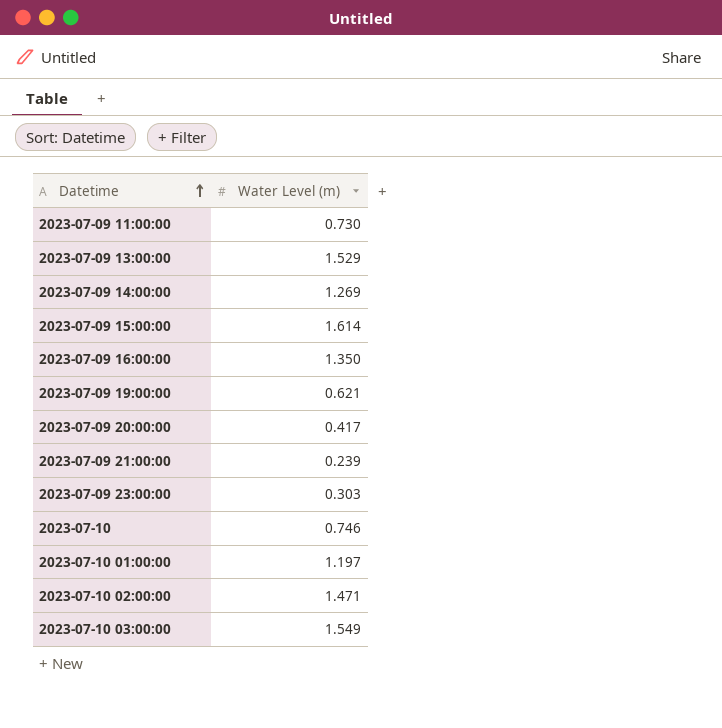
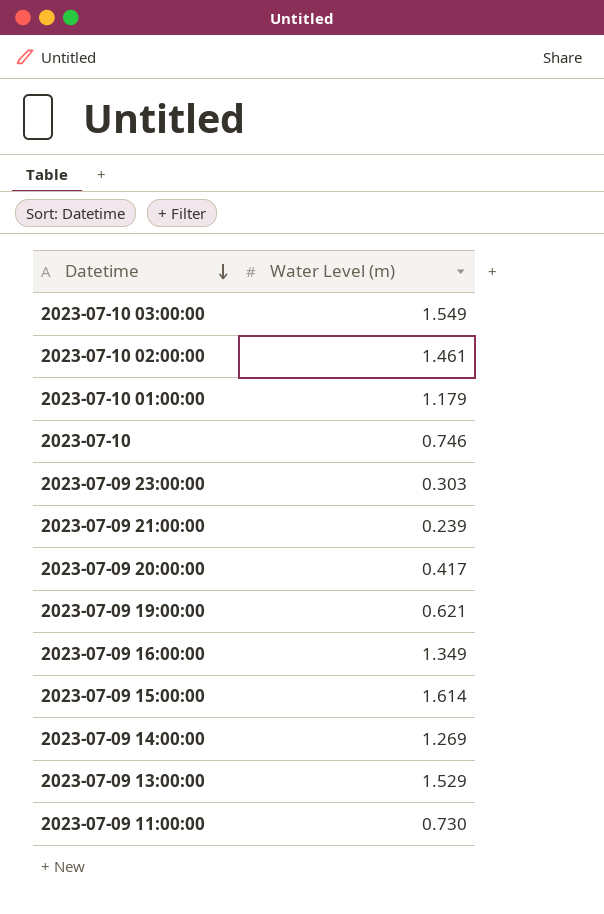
row order: Datetime ascending -> Datetime descending
2023-07-10 02:00:00 | Water Level (m): 1.471 -> 1.461
2023-07-10 01:00:00 | Water Level (m): 1.197 -> 1.179
2023-07-09 16:00:00 | Water Level (m): 1.350 -> 1.349

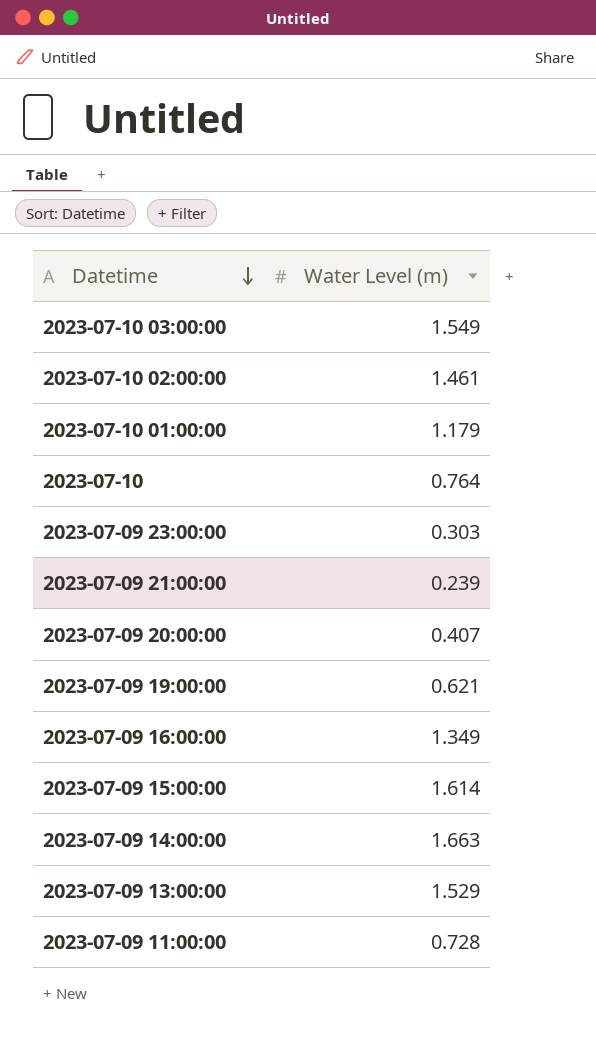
2023-07-10 | Water Level (m): 0.746 -> 0.764
2023-07-09 20:00:00 | Water Level (m): 0.417 -> 0.407
2023-07-09 14:00:00 | Water Level (m): 1.269 -> 1.663
2023-07-09 11:00:00 | Water Level (m): 0.730 -> 0.728

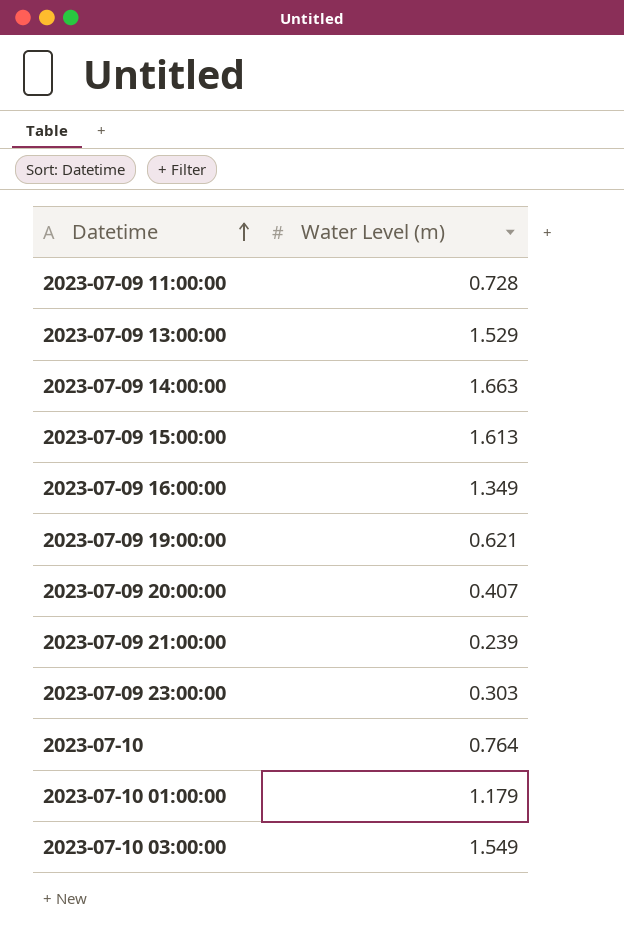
row order: Datetime descending -> Datetime ascending
row 2023-07-10 02:00:00: 1.461 -> none
2023-07-09 15:00:00 | Water Level (m): 1.614 -> 1.613

